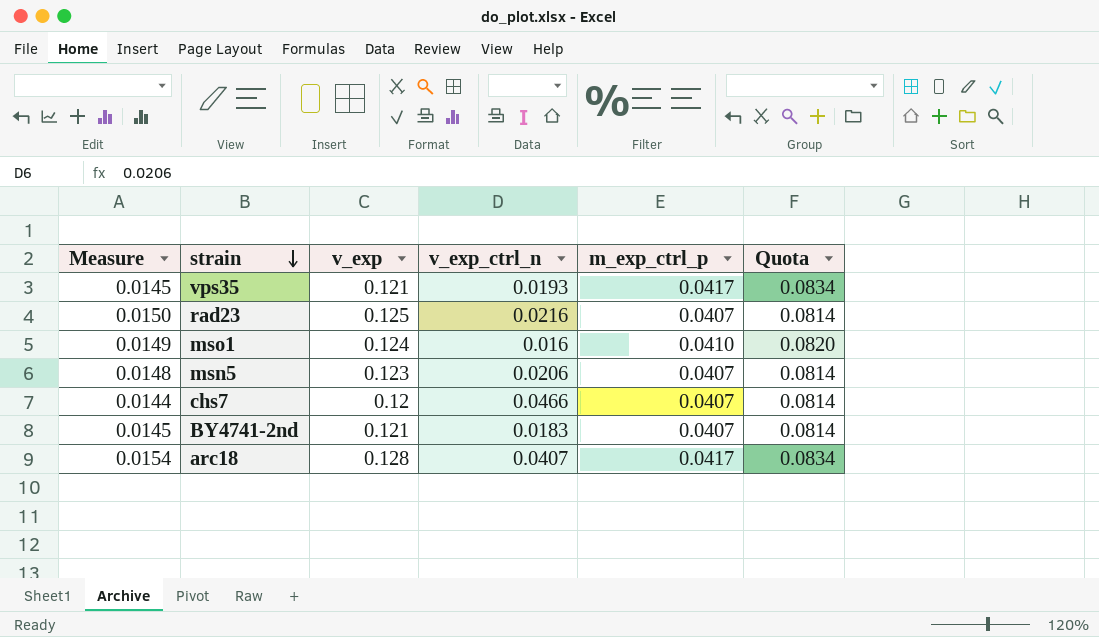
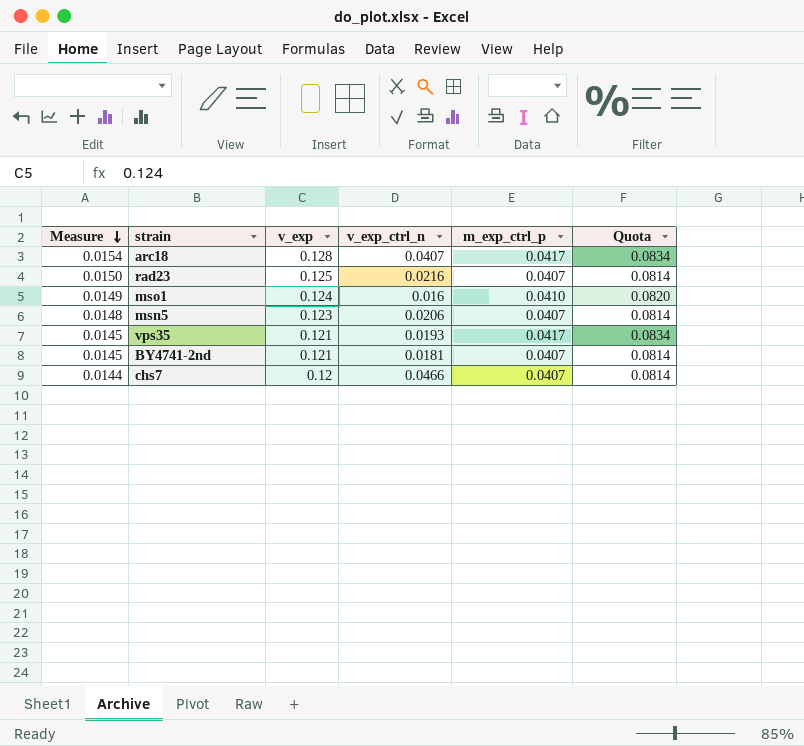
row order: strain descending -> Measure descending
BY4741-2nd | v_exp_ctrl_n: 0.0183 -> 0.0181

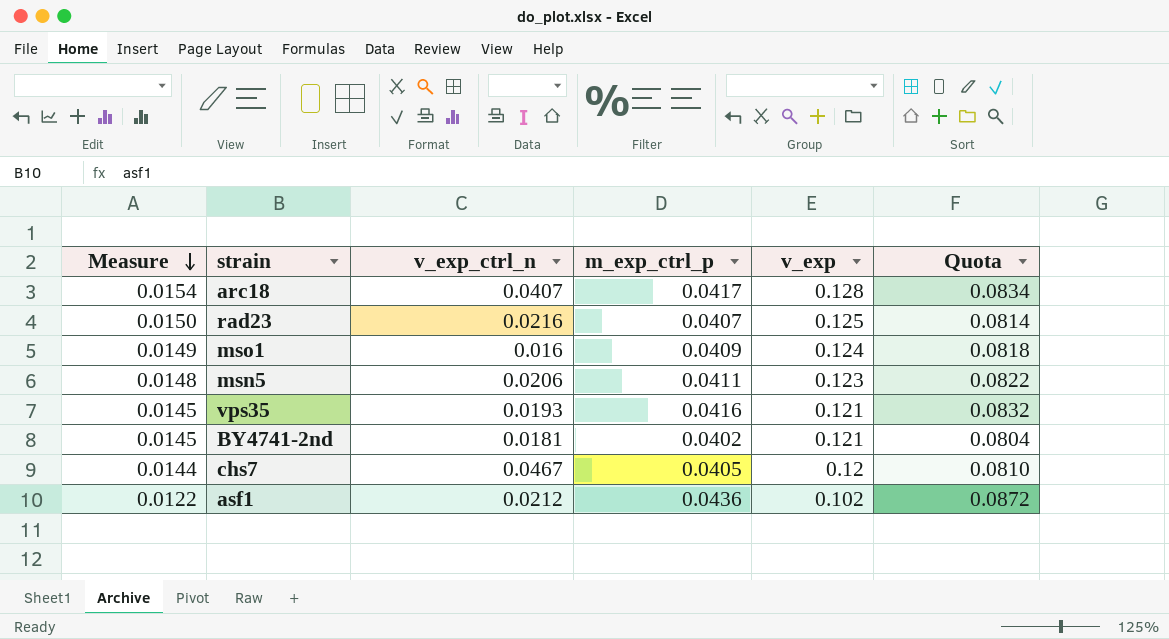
column v_exp | position: 3 -> 5
mso1 | m_exp_ctrl_p: 0.0410 -> 0.0409
mso1 | Quota: 0.0820 -> 0.0818
msn5 | m_exp_ctrl_p: 0.0407 -> 0.0411
msn5 | Quota: 0.0814 -> 0.0822
vps35 | m_exp_ctrl_p: 0.0417 -> 0.0416
vps35 | Quota: 0.0834 -> 0.0832
BY4741-2nd | m_exp_ctrl_p: 0.0407 -> 0.0402
BY4741-2nd | Quota: 0.0814 -> 0.0804
chs7 | v_exp_ctrl_n: 0.0466 -> 0.0467
chs7 | m_exp_ctrl_p: 0.0407 -> 0.0405
chs7 | Quota: 0.0814 -> 0.0810
row asf1: none -> 0.0122 | 0.0212 | 0.0436 | 0.102 | 0.0872

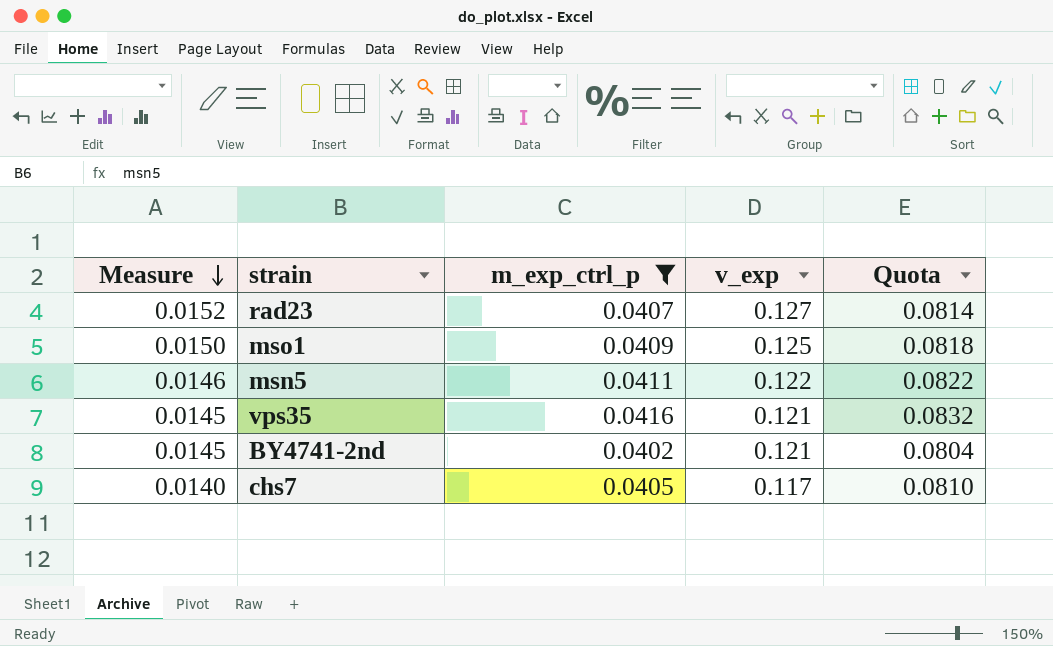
filter: none -> m_exp_ctrl_p <= 0.0416
column v_exp_ctrl_n | position: 3 -> none
rad23 | Measure: 0.0150 -> 0.0152
rad23 | v_exp: 0.125 -> 0.127
mso1 | Measure: 0.0149 -> 0.0150
mso1 | v_exp: 0.124 -> 0.125
msn5 | Measure: 0.0148 -> 0.0146
msn5 | v_exp: 0.123 -> 0.122
chs7 | Measure: 0.0144 -> 0.0140
chs7 | v_exp: 0.12 -> 0.117

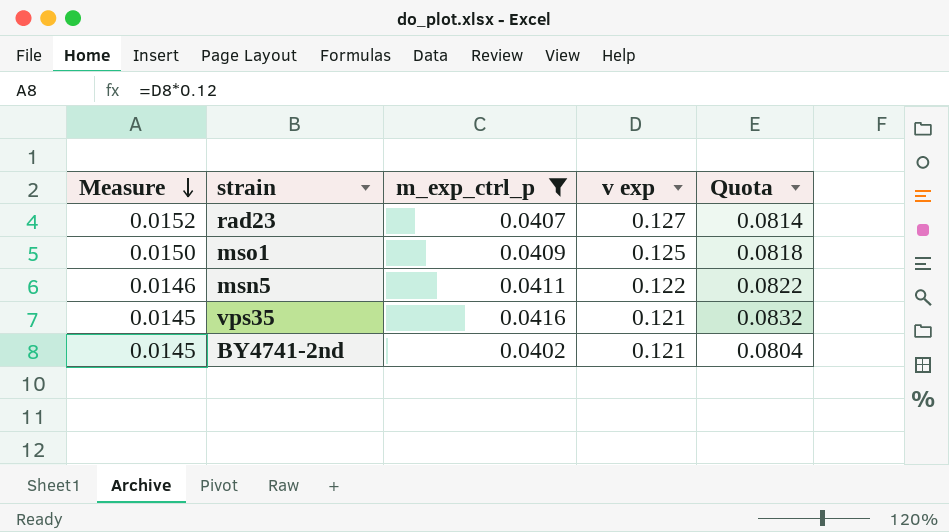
column name: v_exp -> v exp
row chs7: 0.0140 | 0.0405 | 0.117 | 0.0810 -> none

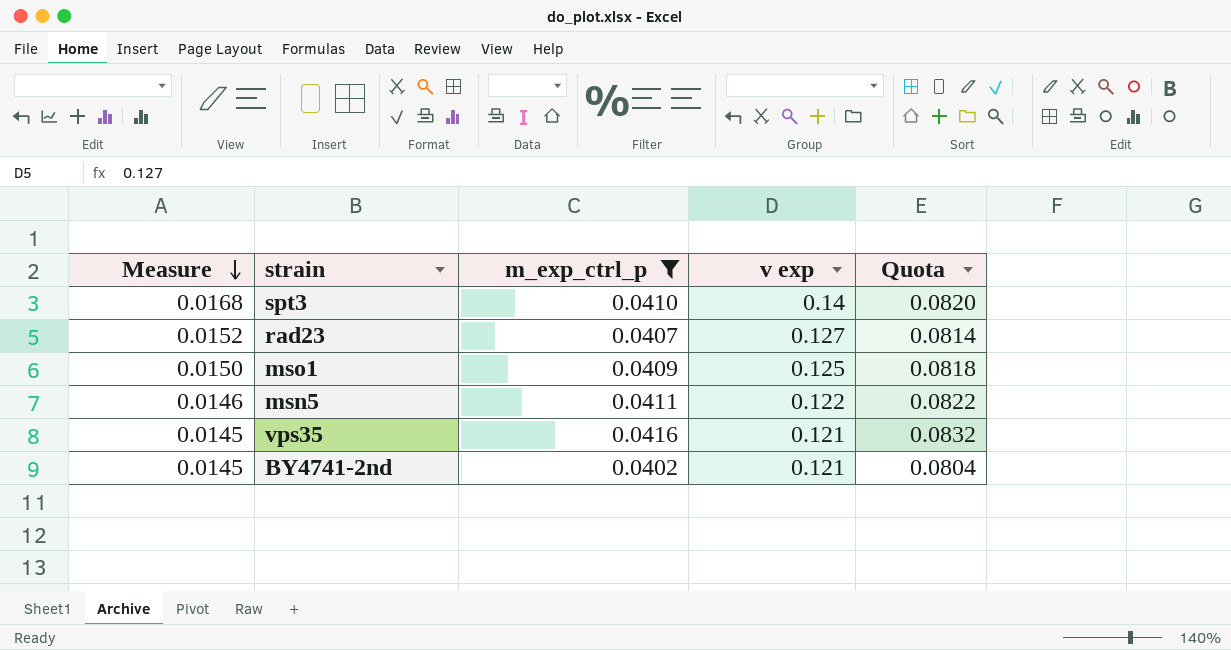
row spt3: none -> 0.0168 | 0.0410 | 0.14 | 0.0820

